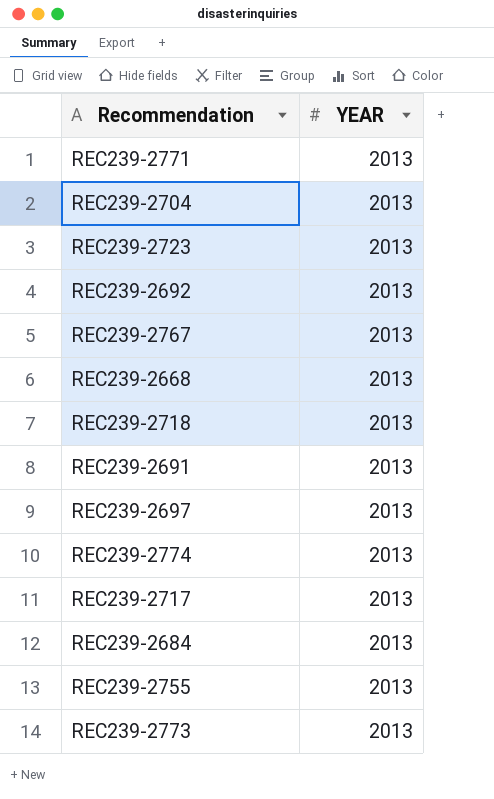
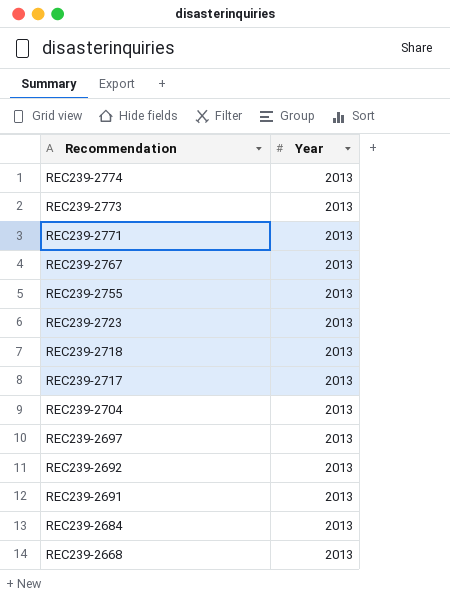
row order: none -> Recommendation descending
column name: YEAR -> Year

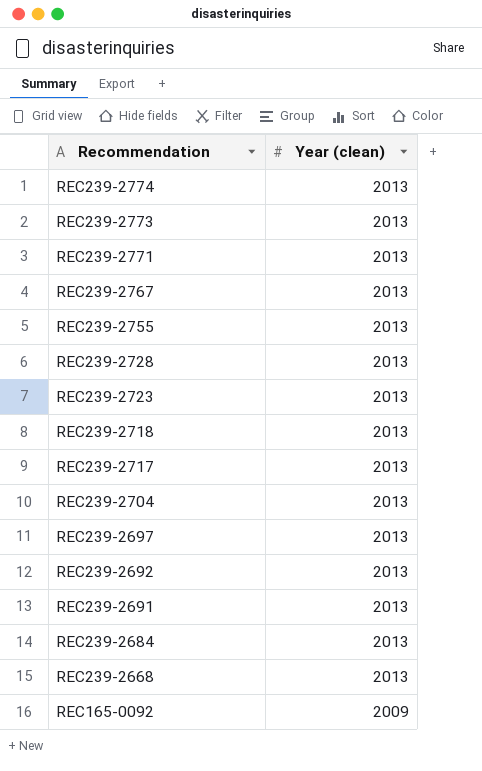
column name: Year -> Year (clean)
row REC239-2728: none -> 2013
row REC165-0092: none -> 2009

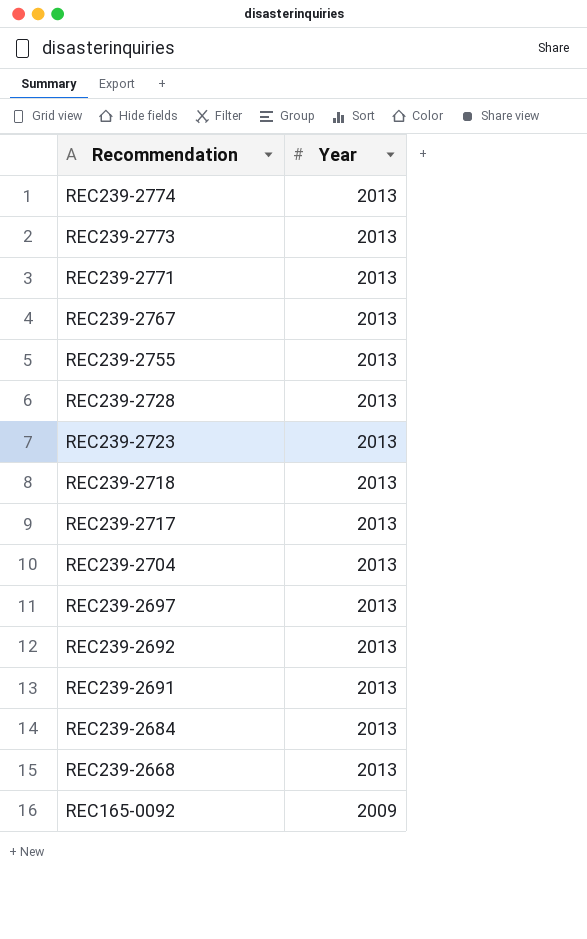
column name: Year (clean) -> Year

